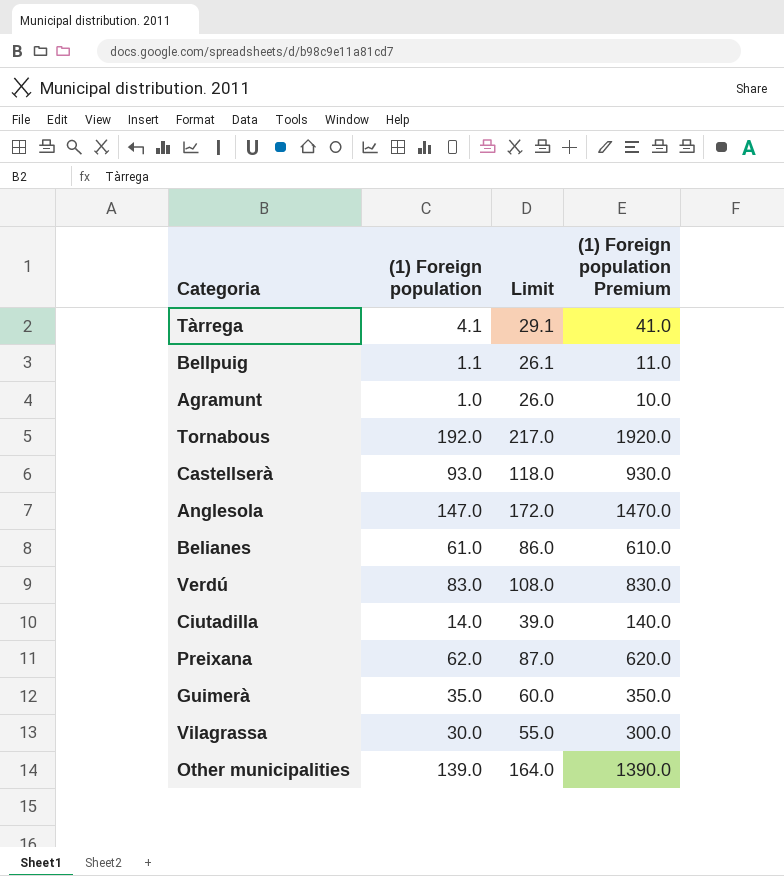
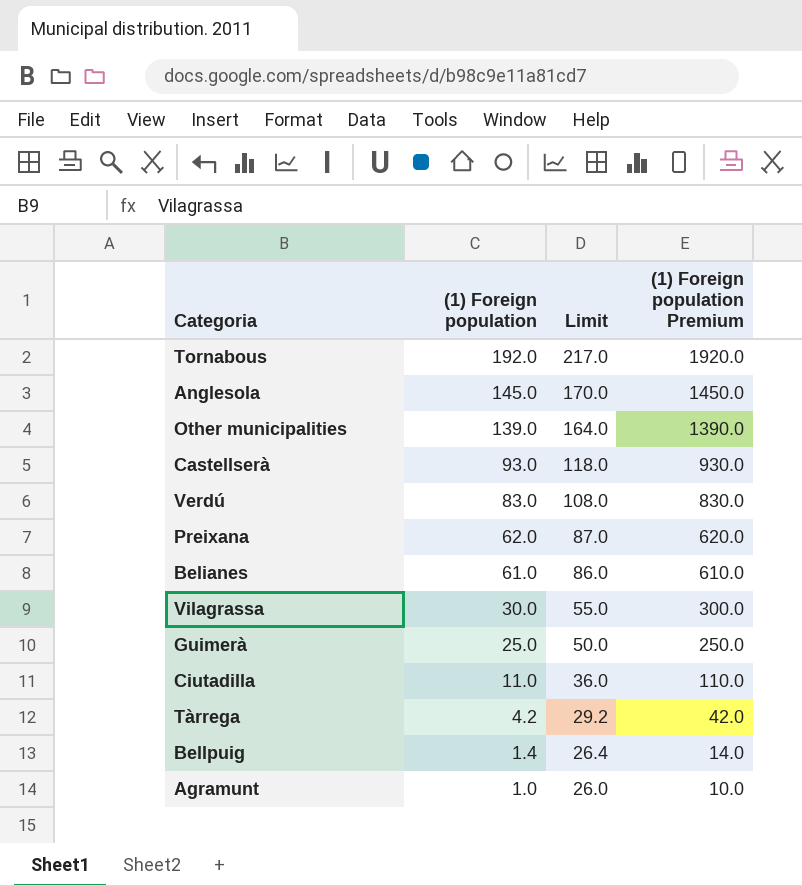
row order: none -> (1) Foreign population descending
Anglesola | (1) Foreign population: 147.0 -> 145.0
Anglesola | Limit: 172.0 -> 170.0
Anglesola | (1) Foreign population Premium: 1470.0 -> 1450.0
Guimerà | (1) Foreign population: 35.0 -> 25.0
Guimerà | Limit: 60.0 -> 50.0
Guimerà | (1) Foreign population Premium: 350.0 -> 250.0
Ciutadilla | (1) Foreign population: 14.0 -> 11.0
Ciutadilla | Limit: 39.0 -> 36.0
Ciutadilla | (1) Foreign population Premium: 140.0 -> 110.0
Tàrrega | (1) Foreign population: 4.1 -> 4.2
Tàrrega | Limit: 29.1 -> 29.2
Tàrrega | (1) Foreign population Premium: 41.0 -> 42.0
Bellpuig | (1) Foreign population: 1.1 -> 1.4
Bellpuig | Limit: 26.1 -> 26.4
Bellpuig | (1) Foreign population Premium: 11.0 -> 14.0

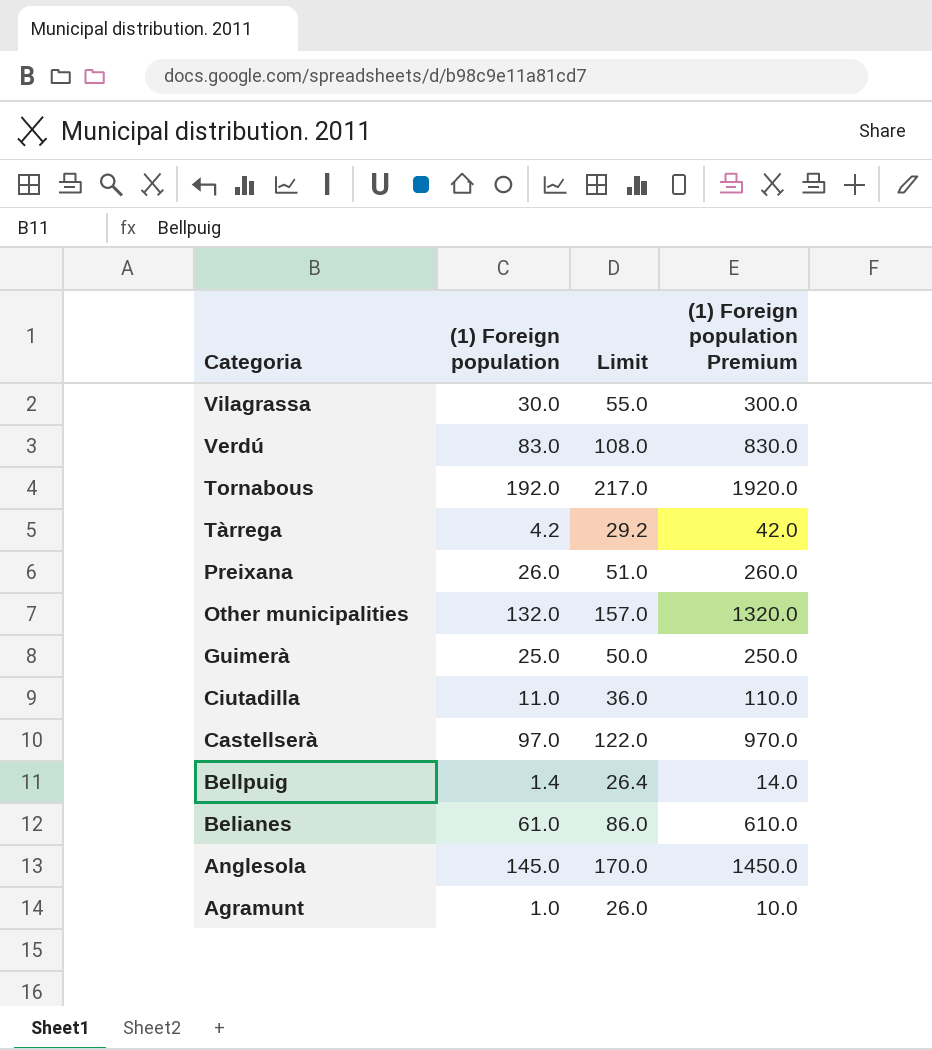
row order: (1) Foreign population descending -> Categoria descending
Preixana | (1) Foreign population: 62.0 -> 26.0
Preixana | Limit: 87.0 -> 51.0
Preixana | (1) Foreign population Premium: 620.0 -> 260.0
Other municipalities | (1) Foreign population: 139.0 -> 132.0
Other municipalities | Limit: 164.0 -> 157.0
Other municipalities | (1) Foreign population Premium: 1390.0 -> 1320.0
Castellserà | (1) Foreign population: 93.0 -> 97.0
Castellserà | Limit: 118.0 -> 122.0
Castellserà | (1) Foreign population Premium: 930.0 -> 970.0

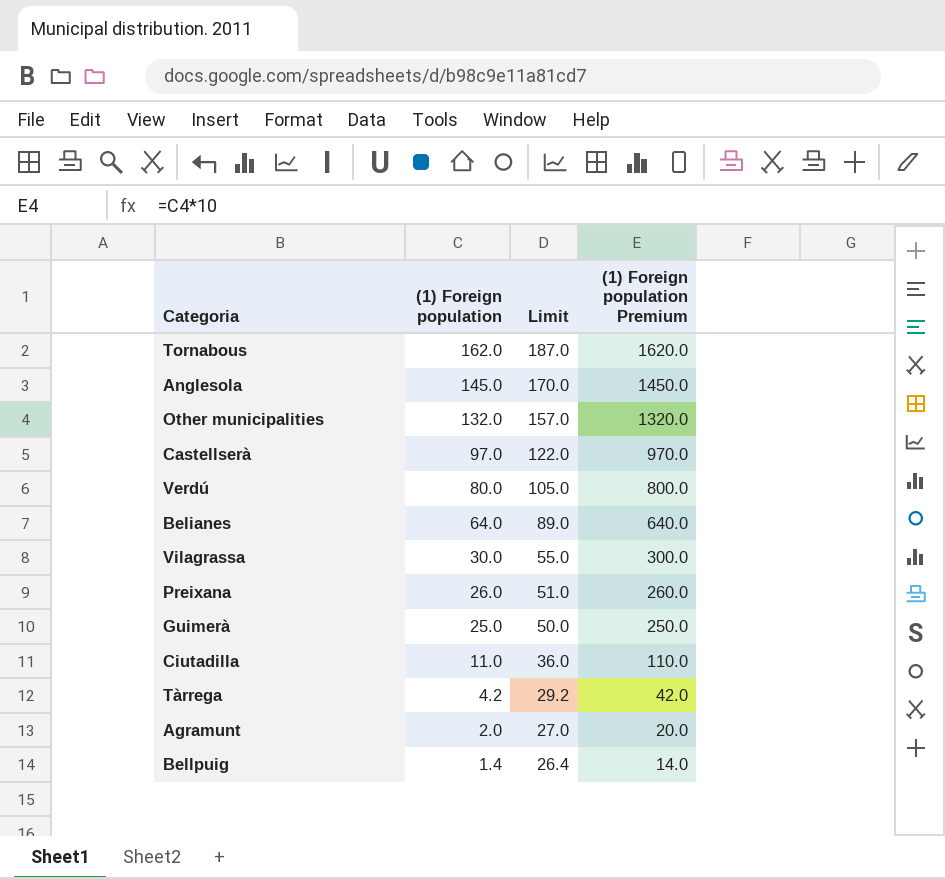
row order: Categoria descending -> (1) Foreign population descending
Tornabous | (1) Foreign population: 192.0 -> 162.0
Tornabous | Limit: 217.0 -> 187.0
Tornabous | (1) Foreign population Premium: 1920.0 -> 1620.0
Verdú | (1) Foreign population: 83.0 -> 80.0
Verdú | Limit: 108.0 -> 105.0
Verdú | (1) Foreign population Premium: 830.0 -> 800.0
Belianes | (1) Foreign population: 61.0 -> 64.0
Belianes | Limit: 86.0 -> 89.0
Belianes | (1) Foreign population Premium: 610.0 -> 640.0
Agramunt | (1) Foreign population: 1.0 -> 2.0
Agramunt | Limit: 26.0 -> 27.0
Agramunt | (1) Foreign population Premium: 10.0 -> 20.0

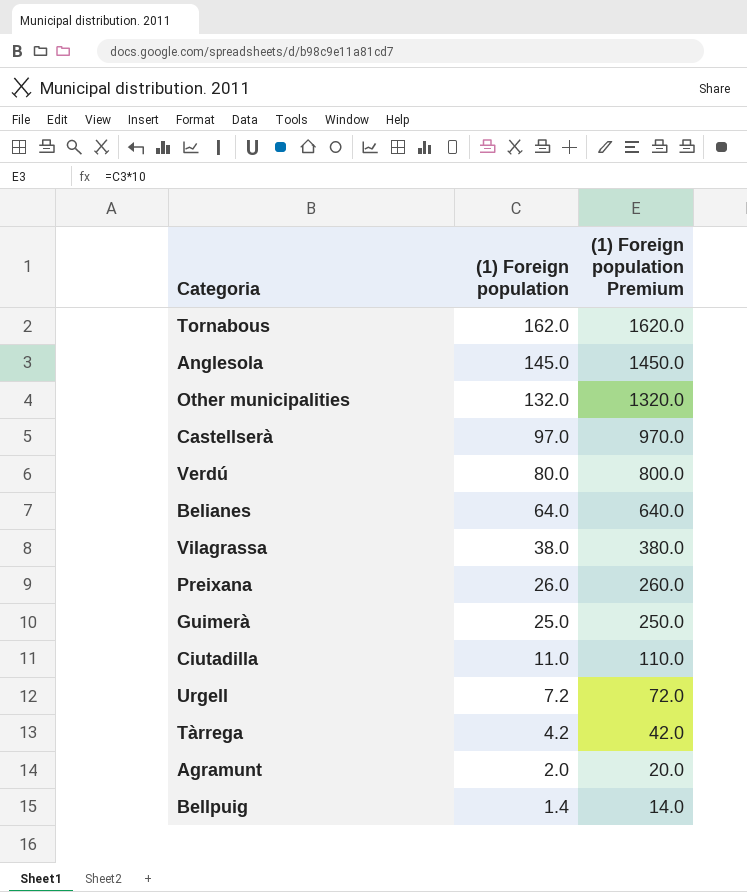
column Limit | formula: [(1) Foreign population] + 25 -> none
Vilagrassa | (1) Foreign population: 30.0 -> 38.0
Vilagrassa | (1) Foreign population Premium: 300.0 -> 380.0
row Urgell: none -> 7.2 | 72.0

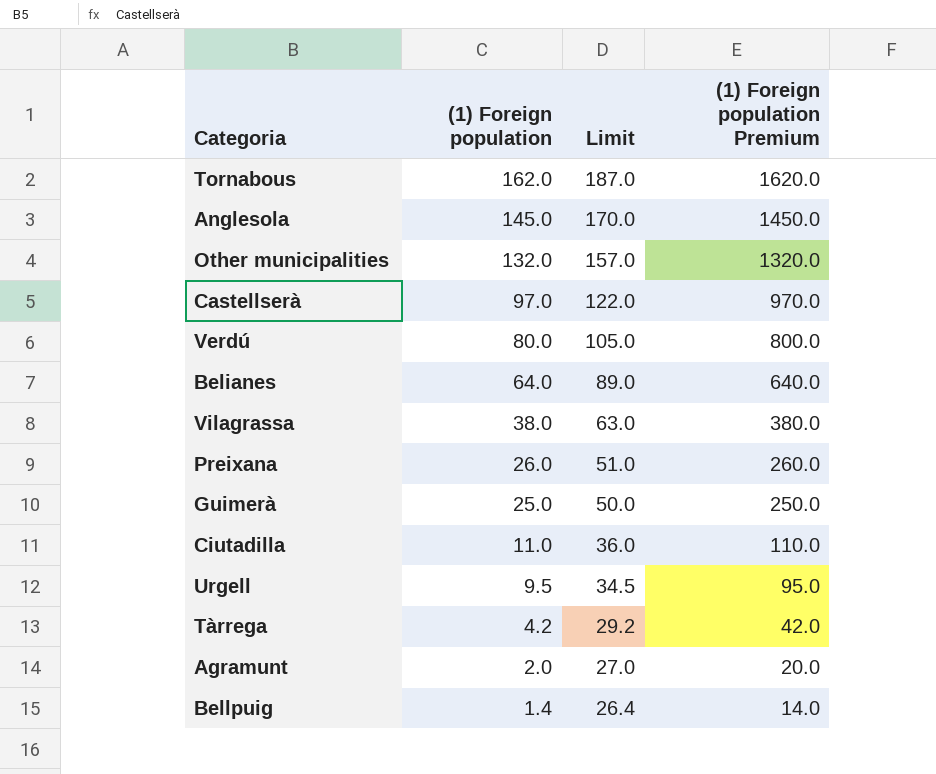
column Limit | formula: none -> [(1) Foreign population] + 25
Urgell | (1) Foreign population: 7.2 -> 9.5
Urgell | (1) Foreign population Premium: 72.0 -> 95.0

